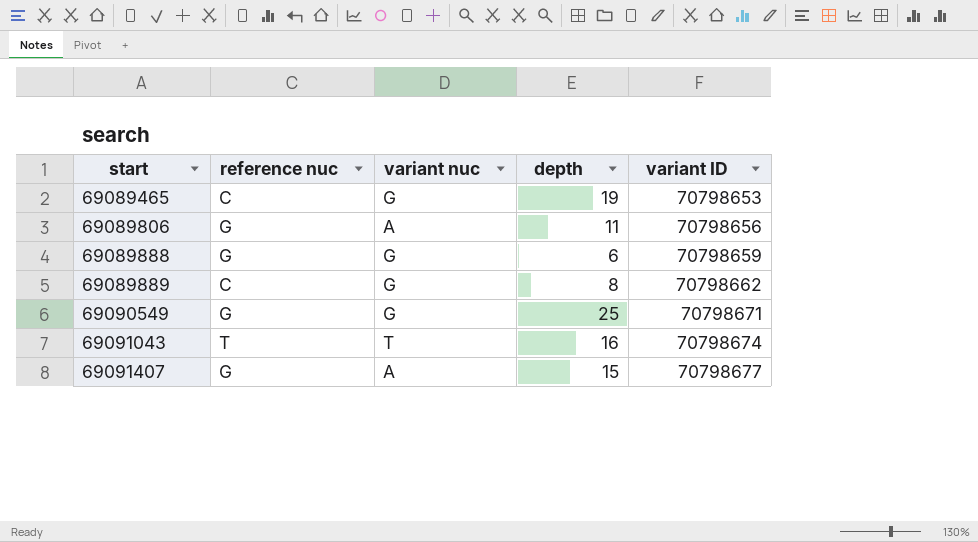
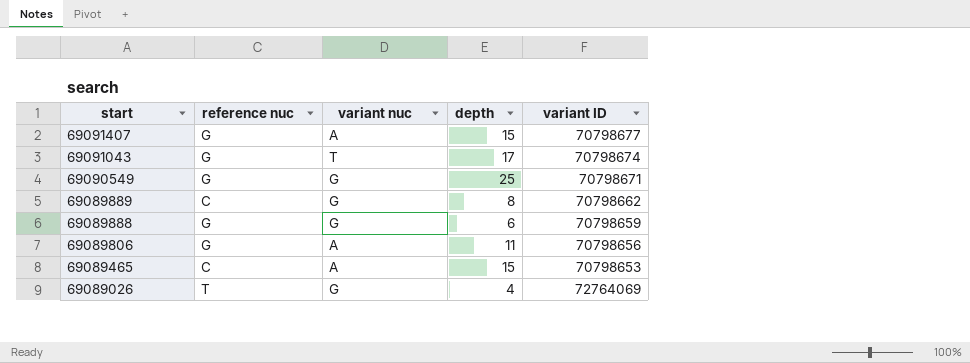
row order: start ascending -> start descending
69091043 | reference nuc: T -> G
69091043 | depth: 16 -> 17
69089465 | variant nuc: G -> A
69089465 | depth: 19 -> 15
row 69089026: none -> T | G | 4 | 72764069

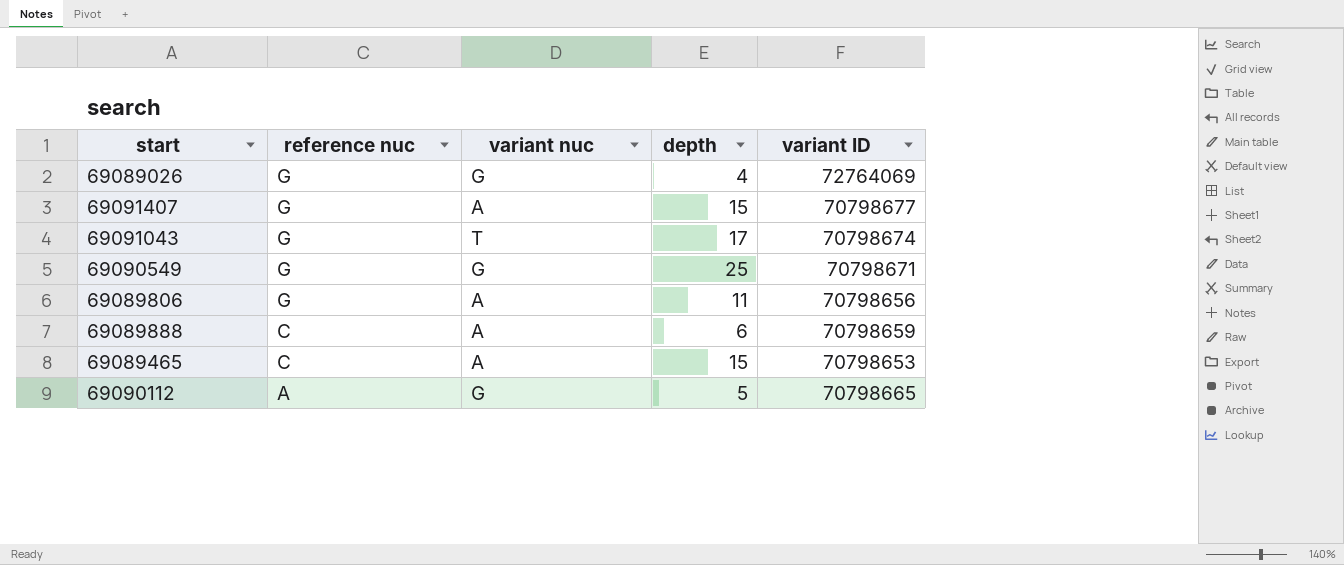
row order: start descending -> reference nuc descending
row 69089889: C | G | 8 | 70798662 -> none
69089026 | reference nuc: T -> G
69089888 | reference nuc: G -> C
69089888 | variant nuc: G -> A
row 69090112: none -> A | G | 5 | 70798665

